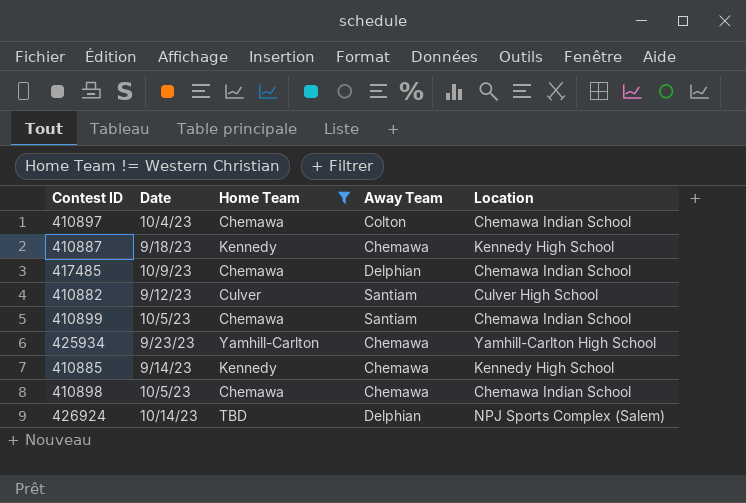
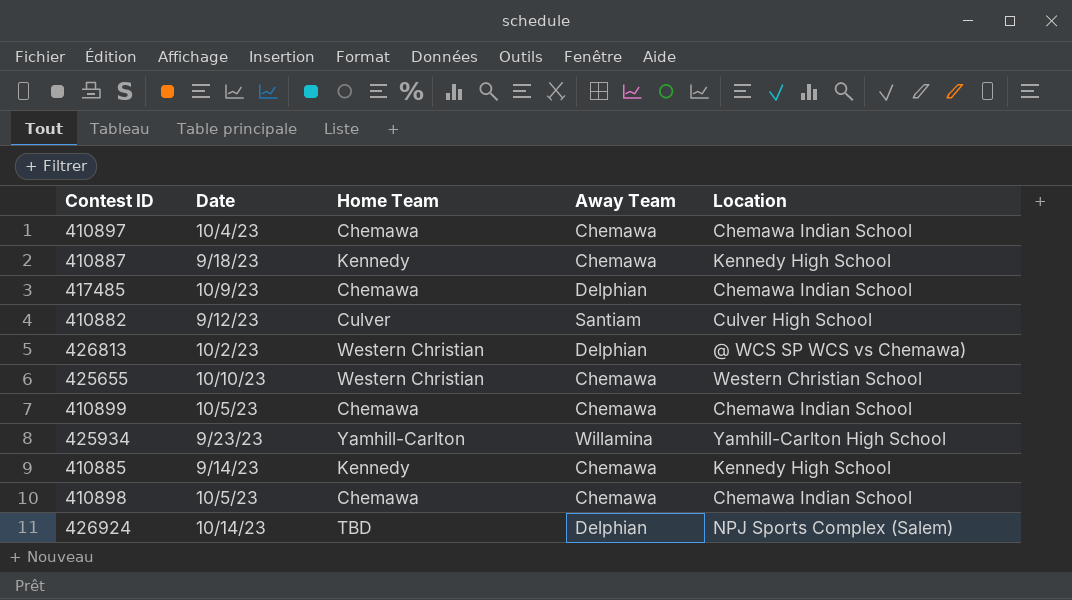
filter: Home Team != Western Christian -> none
410897 | Away Team: Colton -> Chemawa
410899 | Away Team: Santiam -> Chemawa
425934 | Away Team: Chemawa -> Willamina

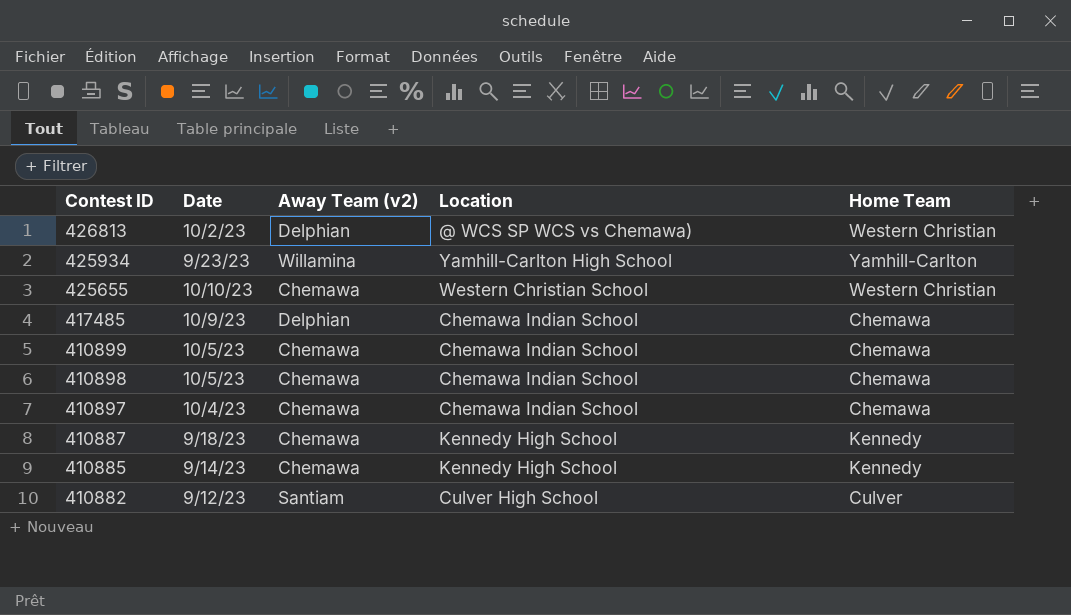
row order: none -> Contest ID descending
column name: Away Team -> Away Team (v2)
column Home Team | position: 3 -> 5
row 426924: 10/14/23 | TBD | Delphian | NPJ Sports Complex (Salem) -> none

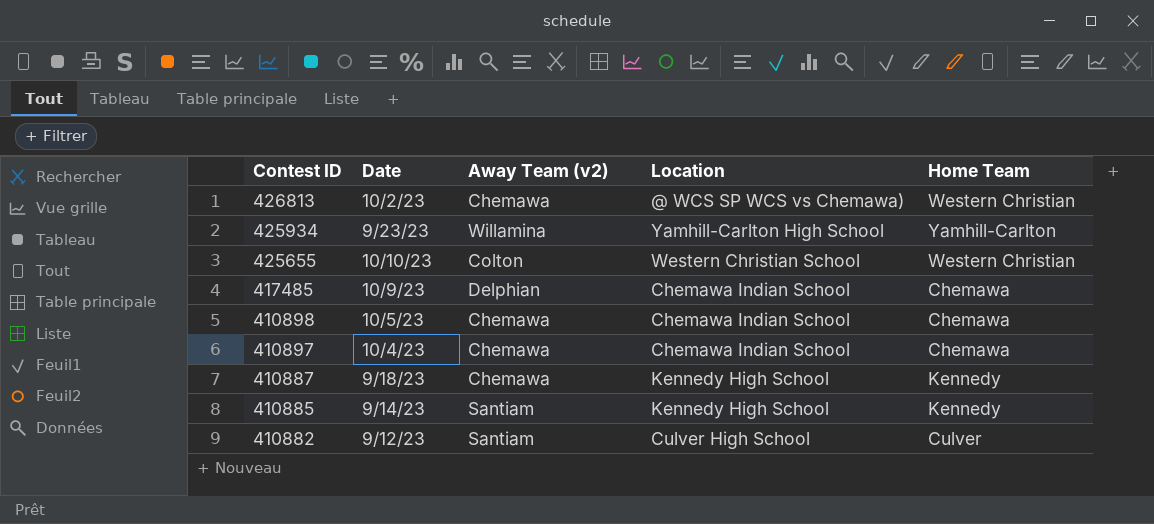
row 410899: 10/5/23 | Chemawa | Chemawa Indian School | Chemawa -> none
426813 | Away Team (v2): Delphian -> Chemawa
425655 | Away Team (v2): Chemawa -> Colton
410885 | Away Team (v2): Chemawa -> Santiam

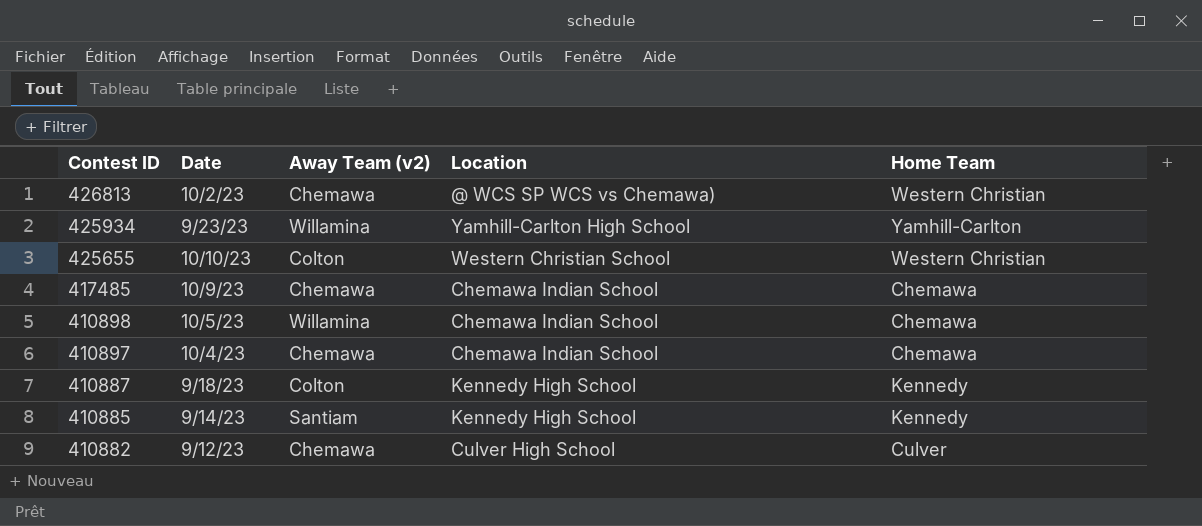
417485 | Away Team (v2): Delphian -> Chemawa
410898 | Away Team (v2): Chemawa -> Willamina
410887 | Away Team (v2): Chemawa -> Colton
410882 | Away Team (v2): Santiam -> Chemawa

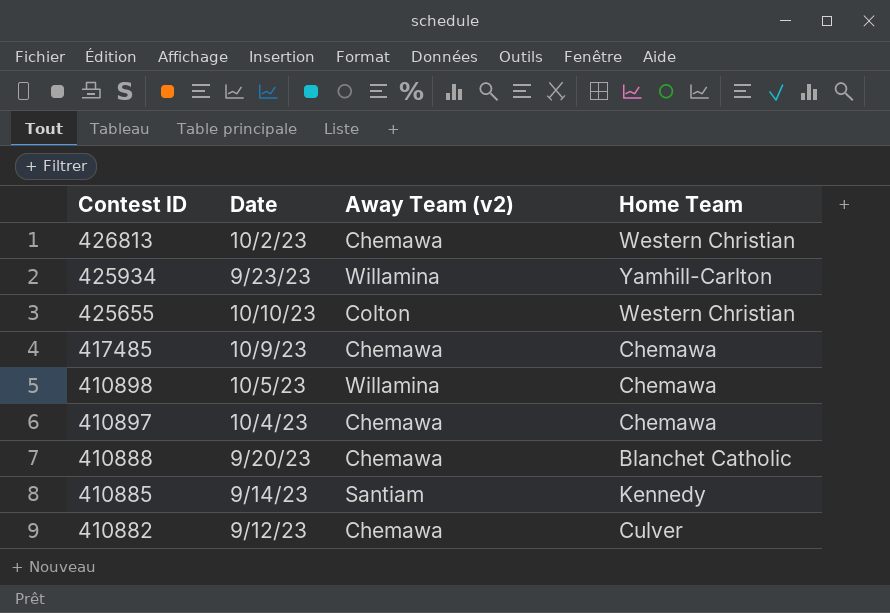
column Location | position: 4 -> none
row 410887: 9/18/23 | Colton | Kennedy High School | Kennedy -> none
row 410888: none -> 9/20/23 | Chemawa | Blanchet Catholic

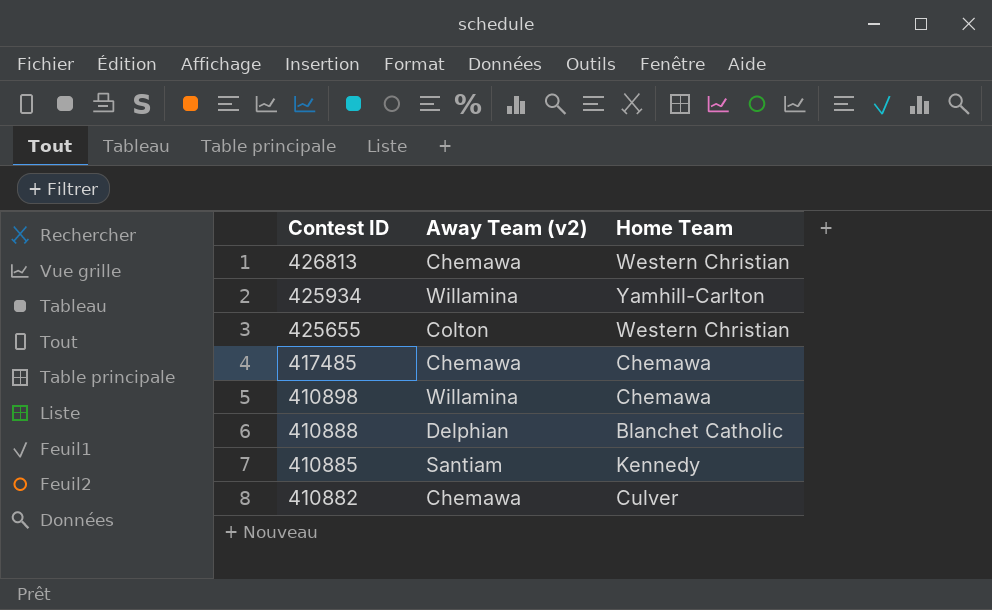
column Date | position: 2 -> none
row 410897: 10/4/23 | Chemawa | Chemawa -> none
410888 | Away Team (v2): Chemawa -> Delphian

